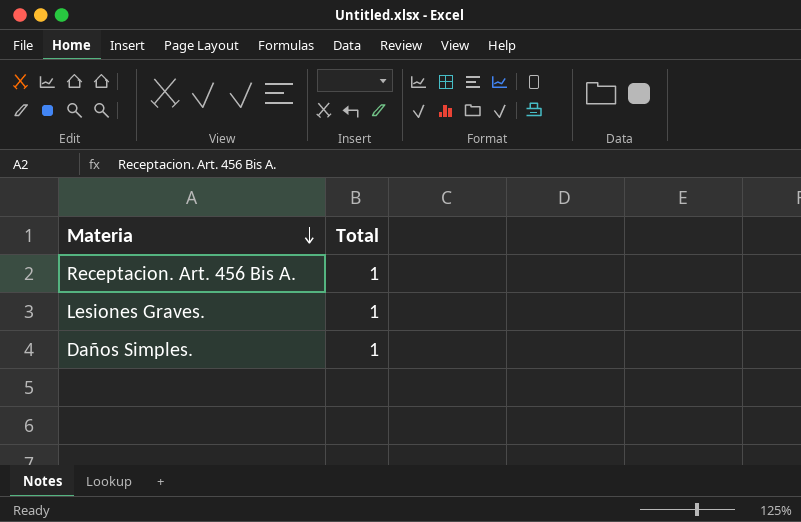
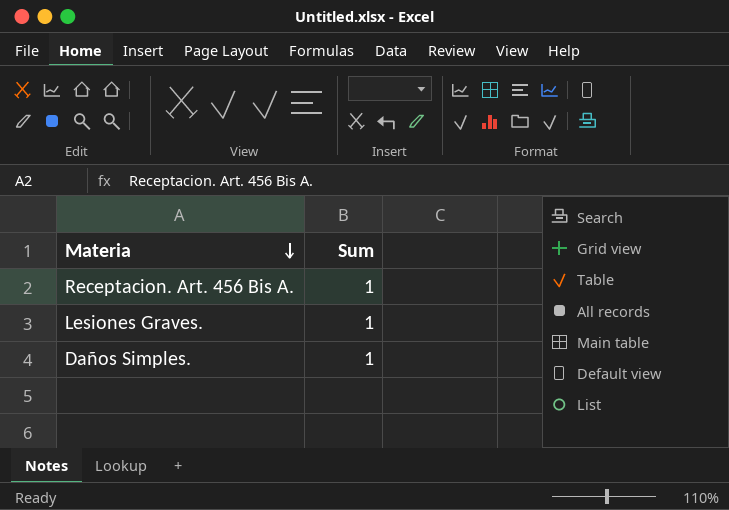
column name: Total -> Sum

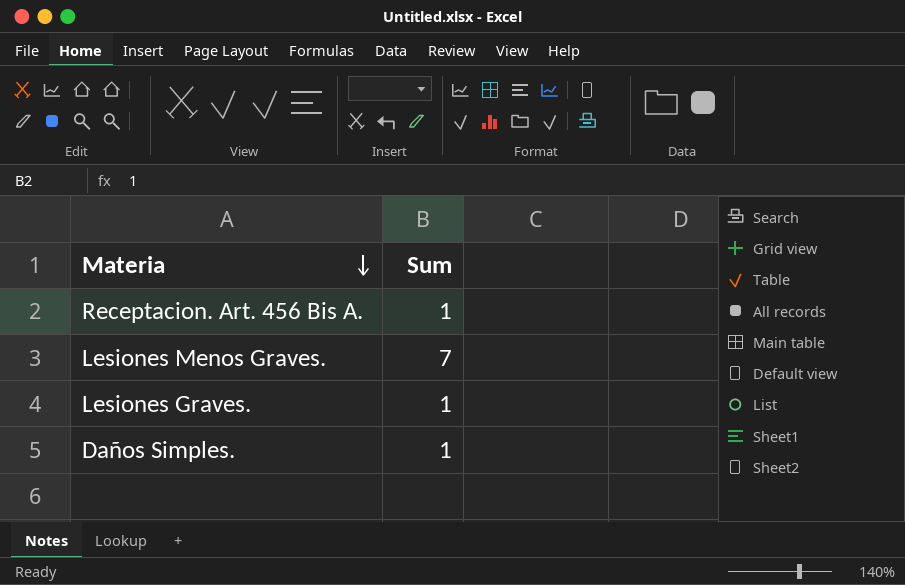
row Lesiones Menos Graves.: none -> 7

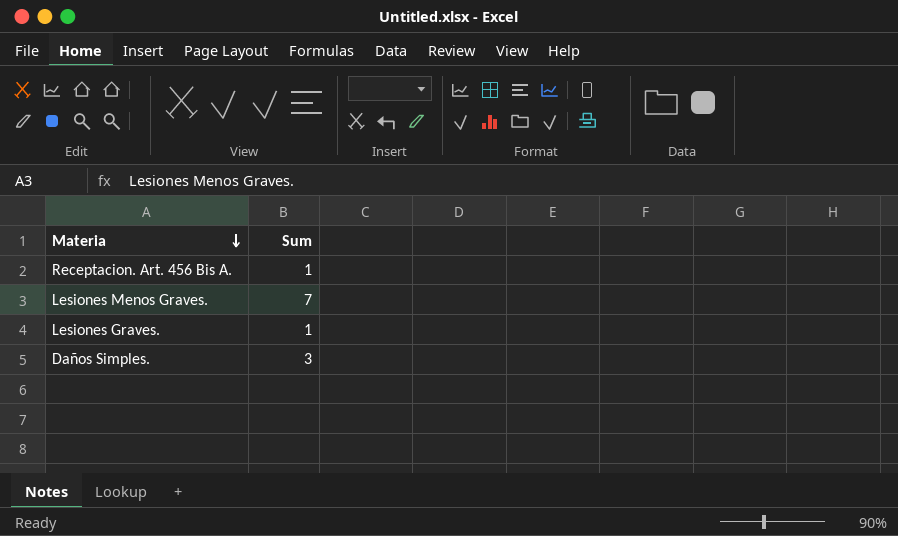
Daños Simples. | Sum: 1 -> 3

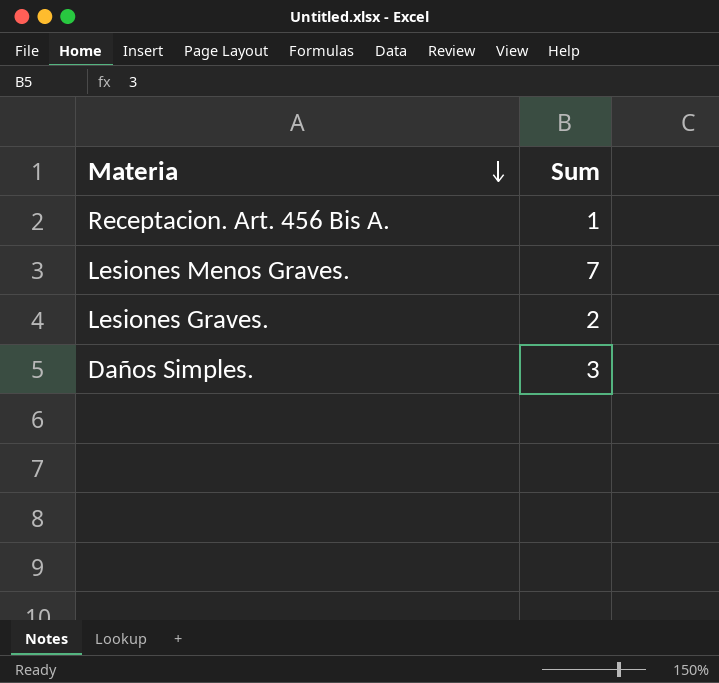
Lesiones Graves. | Sum: 1 -> 2

